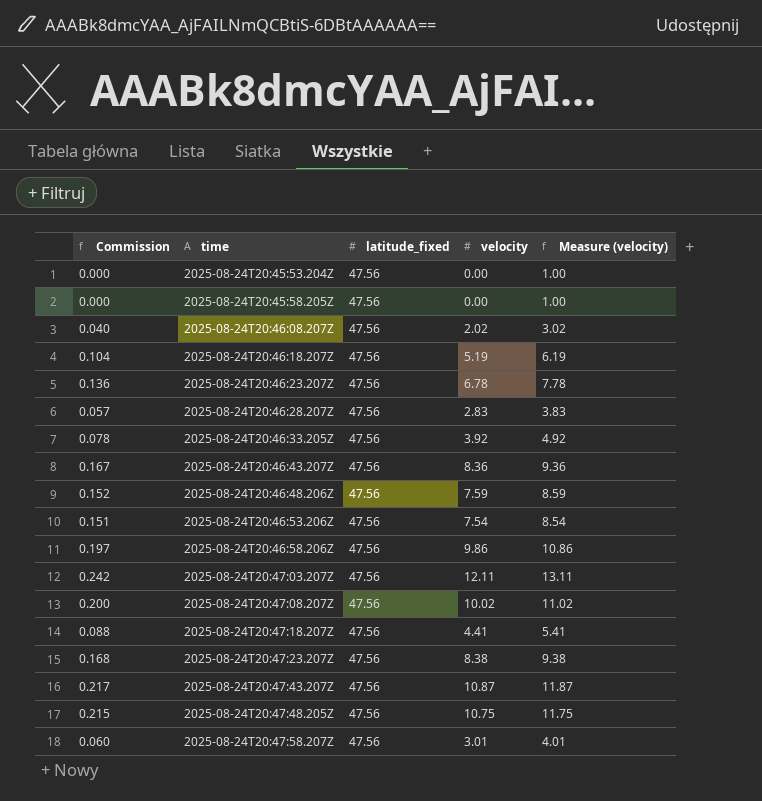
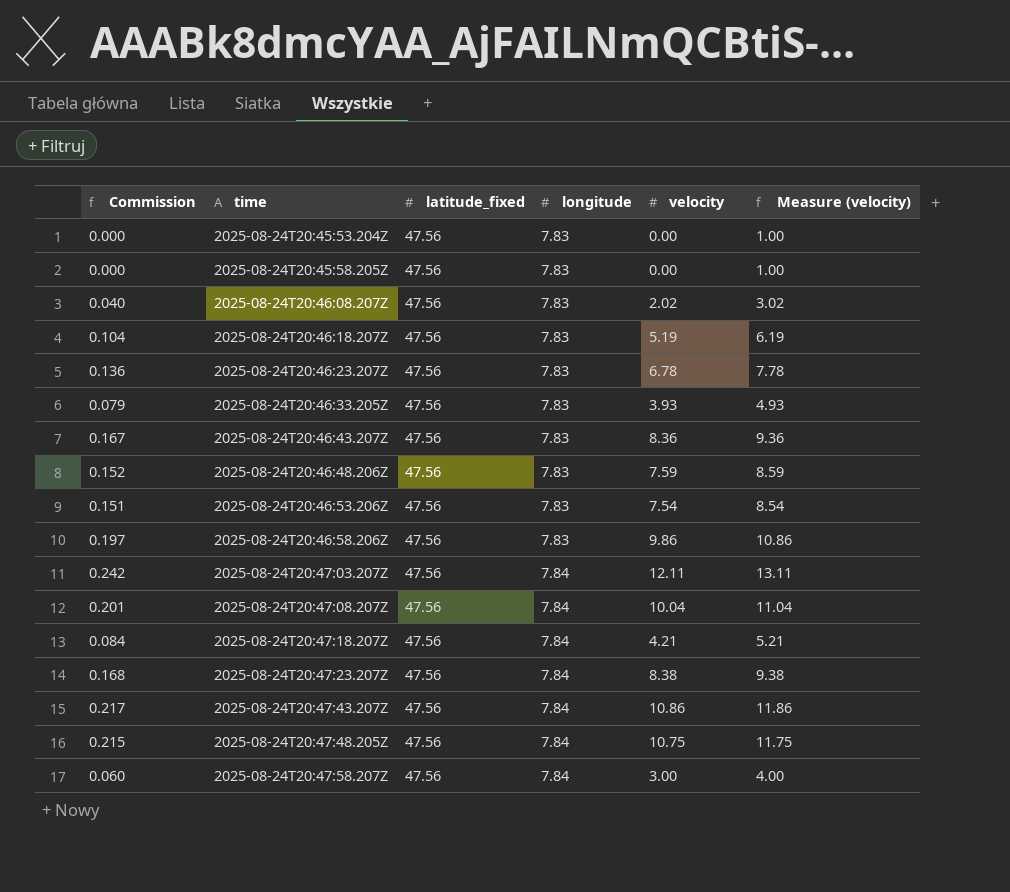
column longitude | position: none -> 4
row 2025-08-24T20:46:28.207Z: 0.057 | 47.56 | 2.83 | 3.83 -> none
2025-08-24T20:46:33.205Z | Commission: 0.078 -> 0.079
2025-08-24T20:46:33.205Z | velocity: 3.92 -> 3.93
2025-08-24T20:46:33.205Z | Measure (velocity): 4.92 -> 4.93
2025-08-24T20:47:08.207Z | Commission: 0.200 -> 0.201
2025-08-24T20:47:08.207Z | velocity: 10.02 -> 10.04
2025-08-24T20:47:08.207Z | Measure (velocity): 11.02 -> 11.04
2025-08-24T20:47:18.207Z | Commission: 0.088 -> 0.084
2025-08-24T20:47:18.207Z | velocity: 4.41 -> 4.21
2025-08-24T20:47:18.207Z | Measure (velocity): 5.41 -> 5.21
2025-08-24T20:47:43.207Z | velocity: 10.87 -> 10.86
2025-08-24T20:47:43.207Z | Measure (velocity): 11.87 -> 11.86
2025-08-24T20:47:58.207Z | velocity: 3.01 -> 3.00
2025-08-24T20:47:58.207Z | Measure (velocity): 4.01 -> 4.00

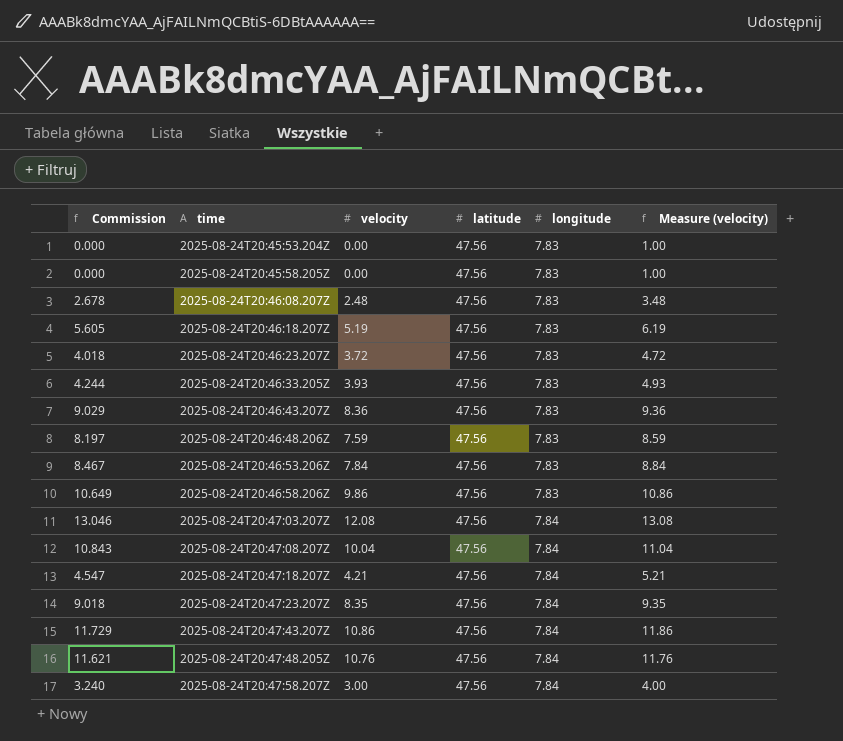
column Commission | formula: [velocity] * 0.02 -> [velocity] * 1.08
column velocity | position: 5 -> 3
column name: latitude_fixed -> latitude
2025-08-24T20:46:08.207Z | velocity: 2.02 -> 2.48
2025-08-24T20:46:08.207Z | Measure (velocity): 3.02 -> 3.48
2025-08-24T20:46:23.207Z | velocity: 6.78 -> 3.72
2025-08-24T20:46:23.207Z | Measure (velocity): 7.78 -> 4.72
2025-08-24T20:46:53.206Z | velocity: 7.54 -> 7.84
2025-08-24T20:46:53.206Z | Measure (velocity): 8.54 -> 8.84
2025-08-24T20:47:03.207Z | velocity: 12.11 -> 12.08
2025-08-24T20:47:03.207Z | Measure (velocity): 13.11 -> 13.08
2025-08-24T20:47:23.207Z | velocity: 8.38 -> 8.35
2025-08-24T20:47:23.207Z | Measure (velocity): 9.38 -> 9.35
2025-08-24T20:47:48.205Z | velocity: 10.75 -> 10.76
2025-08-24T20:47:48.205Z | Measure (velocity): 11.75 -> 11.76

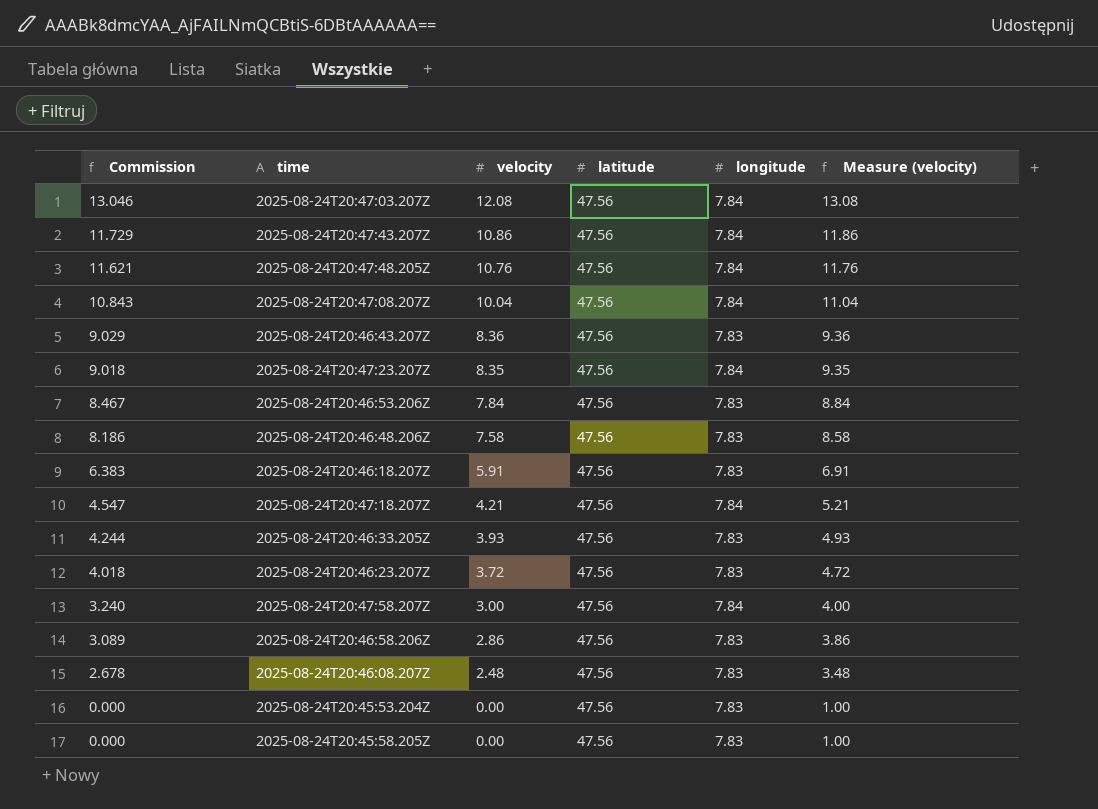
row order: time ascending -> Commission descending
2025-08-24T20:46:48.206Z | Commission: 8.197 -> 8.186
2025-08-24T20:46:48.206Z | velocity: 7.59 -> 7.58
2025-08-24T20:46:48.206Z | Measure (velocity): 8.59 -> 8.58
2025-08-24T20:46:18.207Z | Commission: 5.605 -> 6.383
2025-08-24T20:46:18.207Z | velocity: 5.19 -> 5.91
2025-08-24T20:46:18.207Z | Measure (velocity): 6.19 -> 6.91
2025-08-24T20:46:58.206Z | Commission: 10.649 -> 3.089
2025-08-24T20:46:58.206Z | velocity: 9.86 -> 2.86
2025-08-24T20:46:58.206Z | Measure (velocity): 10.86 -> 3.86

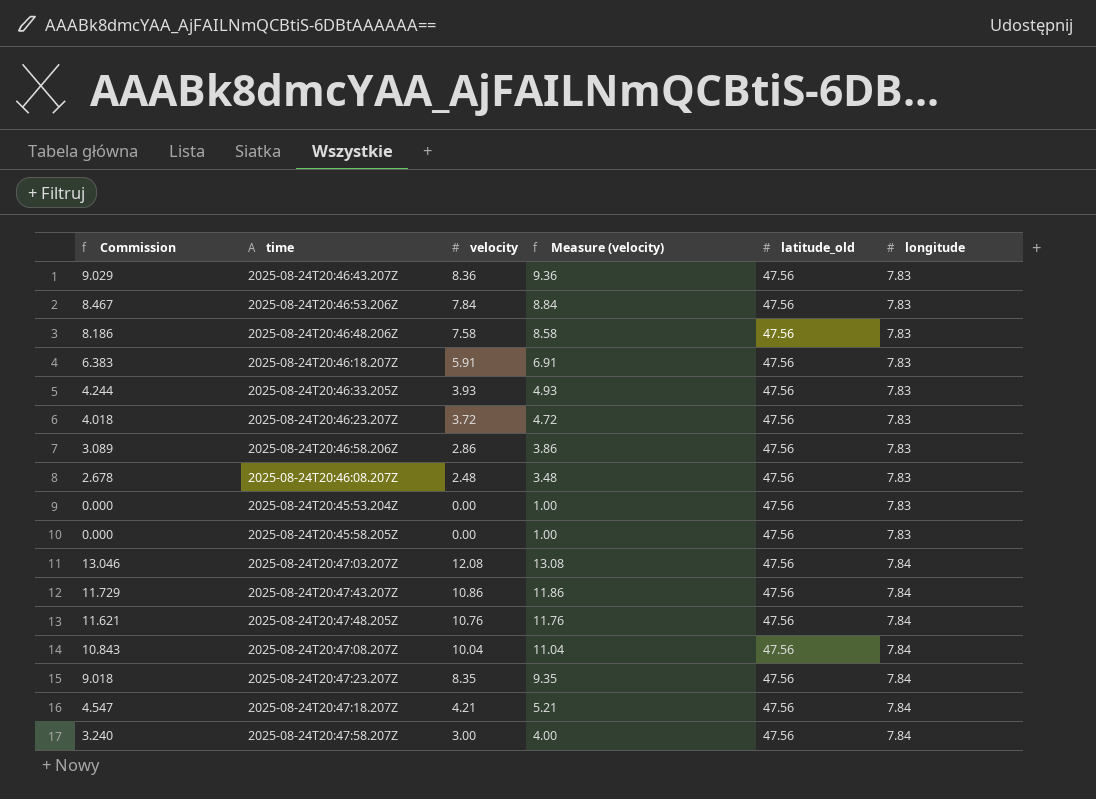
row order: Commission descending -> longitude ascending
column Measure (velocity) | position: 6 -> 4
column name: latitude -> latitude_old

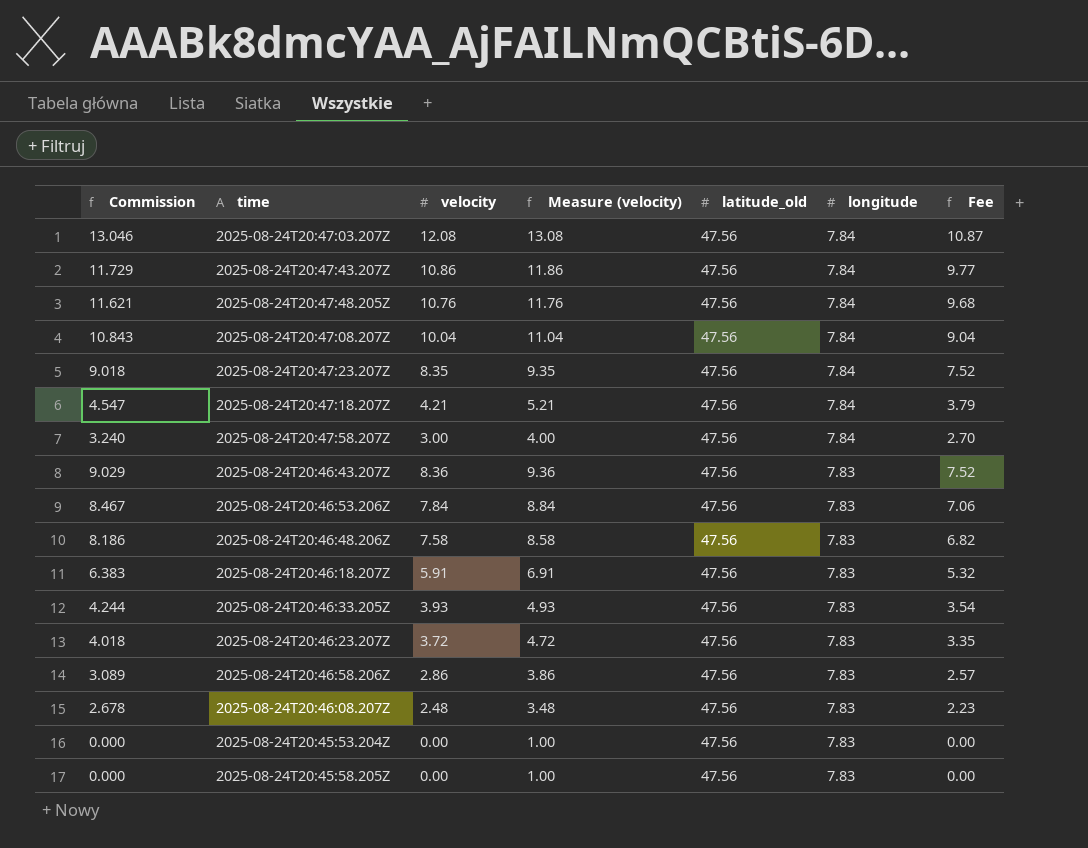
row order: longitude ascending -> longitude descending
column Fee | formula: none -> [velocity] * 0.9

